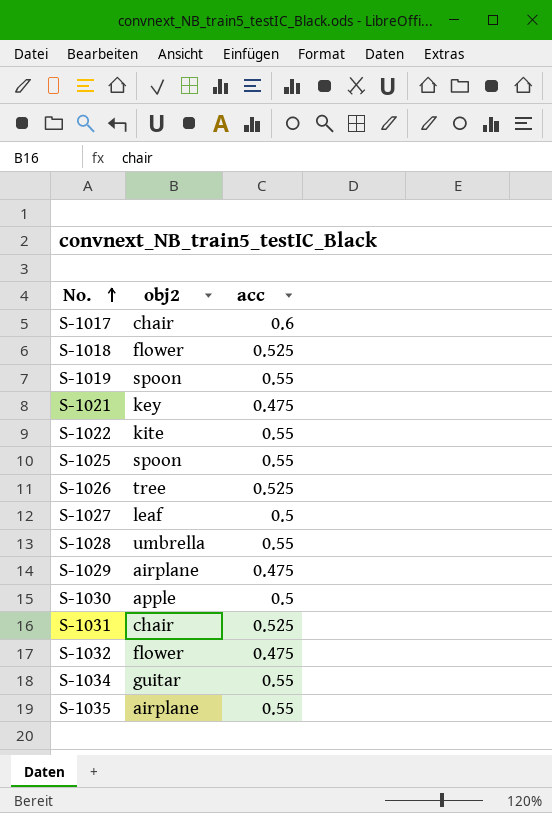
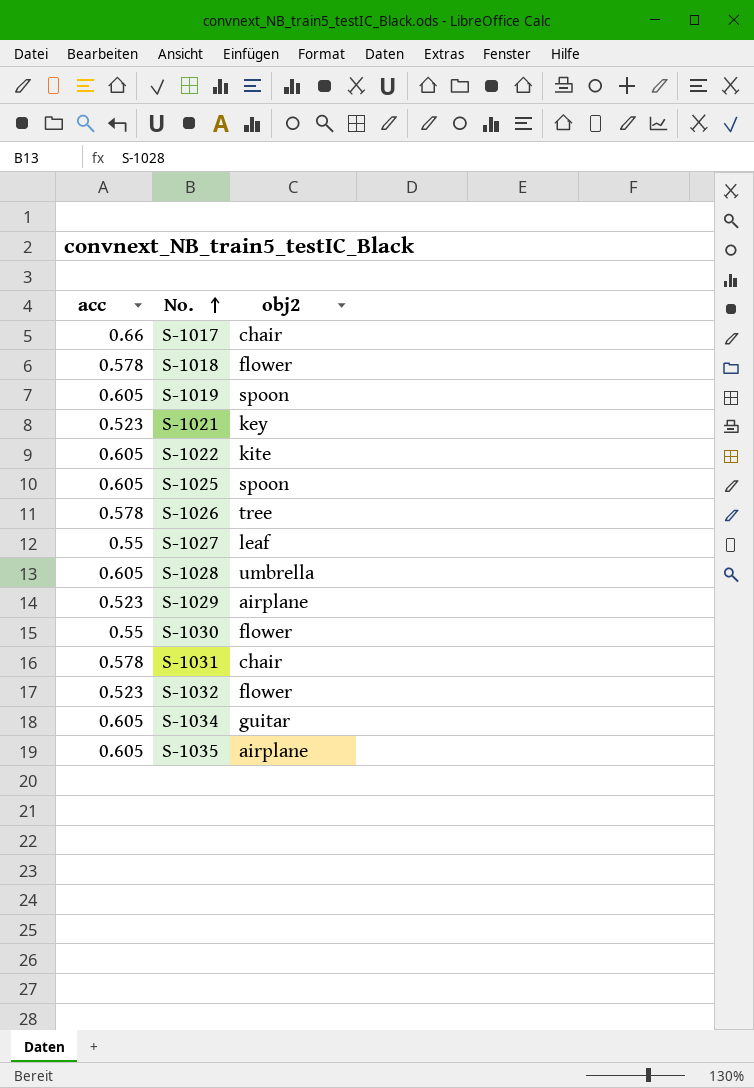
column acc | position: 3 -> 1
S-1017 | acc: 0.6 -> 0.66
S-1018 | acc: 0.525 -> 0.578
S-1019 | acc: 0.55 -> 0.605
S-1021 | acc: 0.475 -> 0.523
S-1022 | acc: 0.55 -> 0.605
S-1025 | acc: 0.55 -> 0.605
S-1026 | acc: 0.525 -> 0.578
S-1027 | acc: 0.5 -> 0.55
S-1028 | acc: 0.55 -> 0.605
S-1029 | acc: 0.475 -> 0.523
S-1030 | acc: 0.5 -> 0.55
S-1030 | obj2: apple -> flower
S-1031 | acc: 0.525 -> 0.578
S-1032 | acc: 0.475 -> 0.523
S-1034 | acc: 0.55 -> 0.605
S-1035 | acc: 0.55 -> 0.605

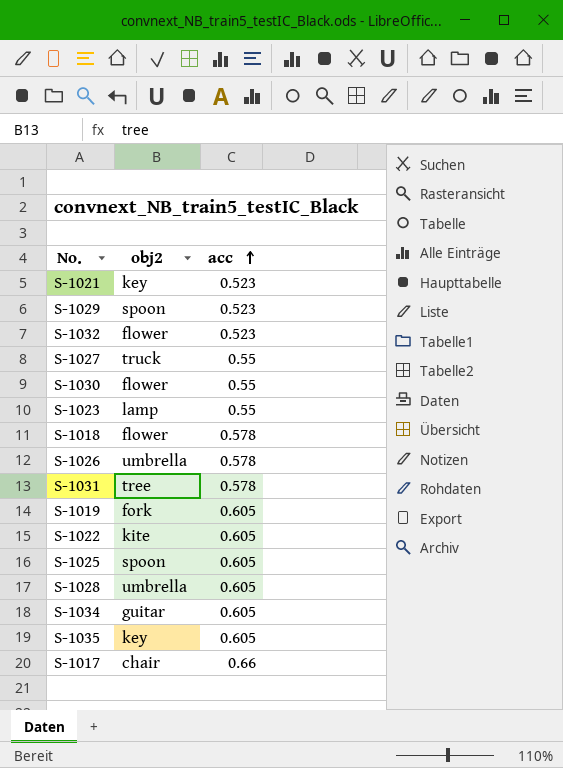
row order: No. ascending -> acc ascending
column acc | position: 1 -> 3
S-1029 | obj2: airplane -> spoon
S-1027 | obj2: leaf -> truck
row S-1023: none -> lamp | 0.55
S-1026 | obj2: tree -> umbrella
S-1031 | obj2: chair -> tree
S-1019 | obj2: spoon -> fork
S-1035 | obj2: airplane -> key

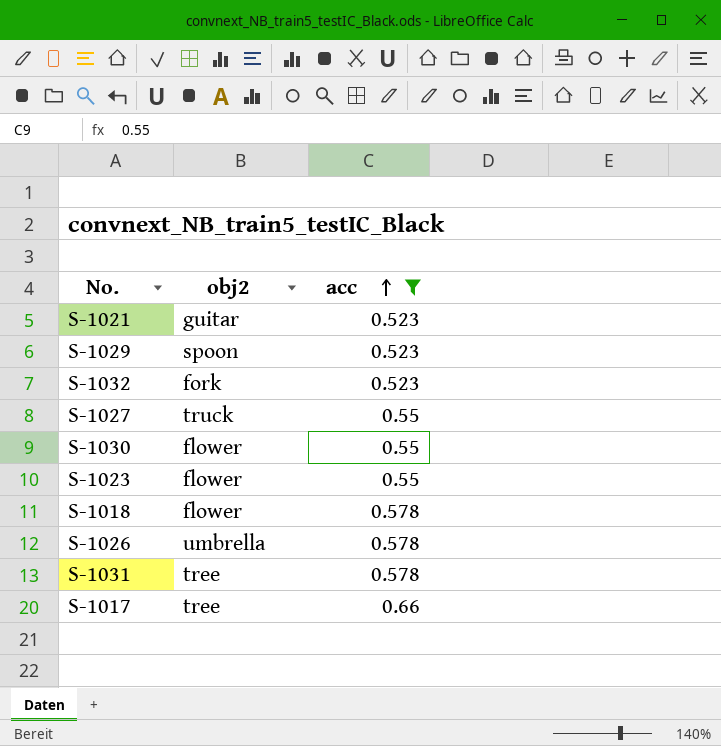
filter: none -> acc != 0.605
S-1021 | obj2: key -> guitar
S-1032 | obj2: flower -> fork
S-1023 | obj2: lamp -> flower
S-1017 | obj2: chair -> tree

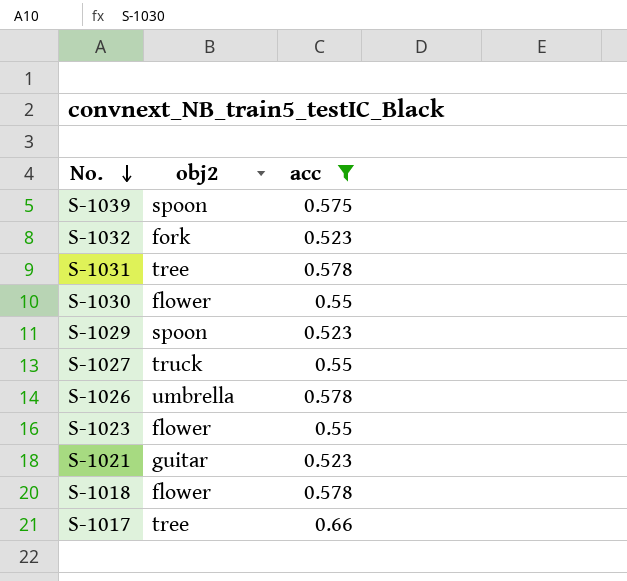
row order: acc ascending -> No. descending
row S-1039: none -> spoon | 0.575

